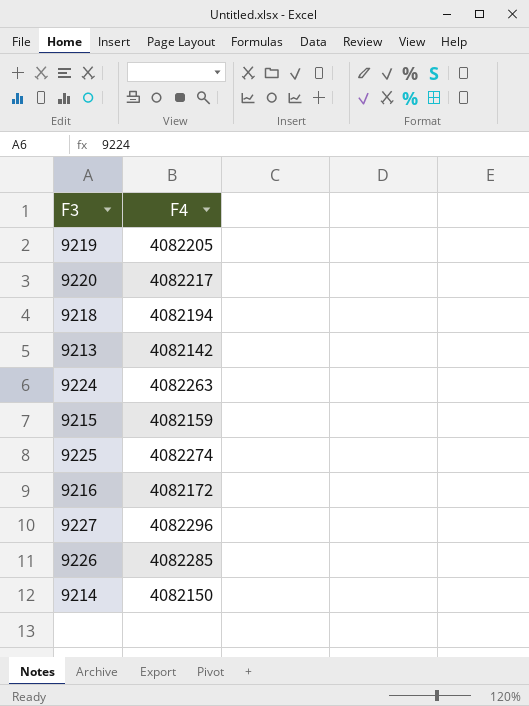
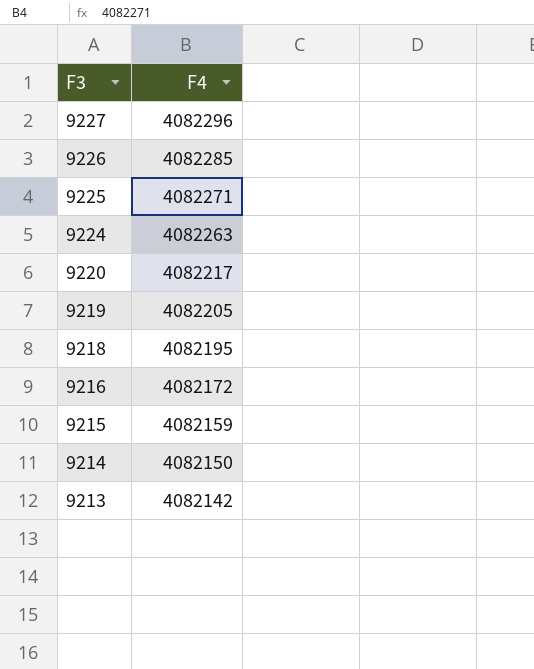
row order: none -> F3 descending
9225 | F4: 4082274 -> 4082271
9218 | F4: 4082194 -> 4082195

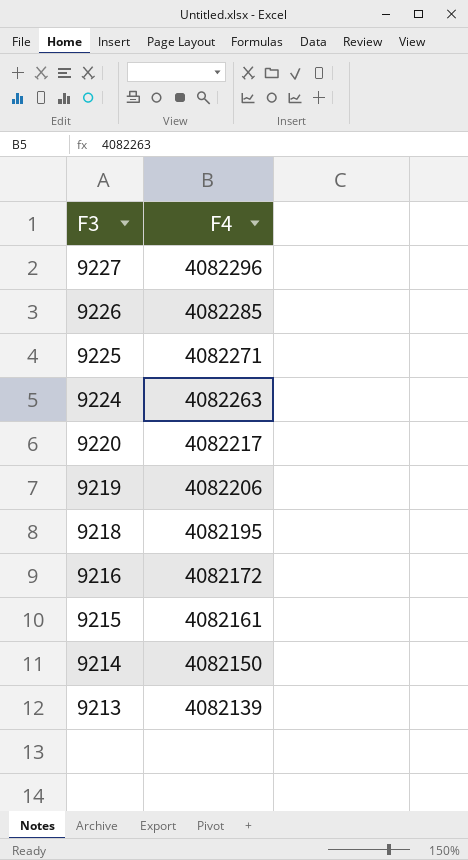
9219 | F4: 4082205 -> 4082206
9215 | F4: 4082159 -> 4082161
9213 | F4: 4082142 -> 4082139

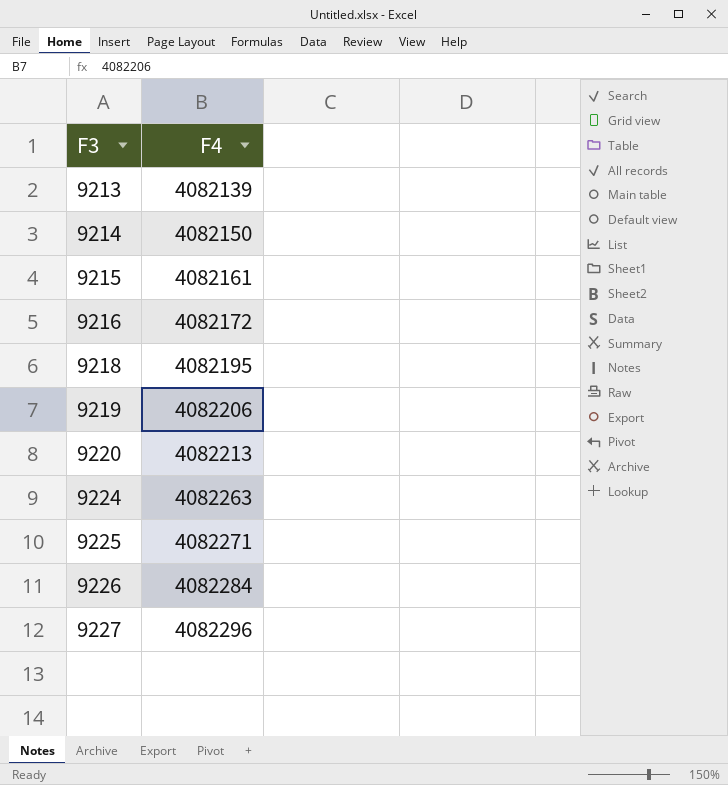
row order: F3 descending -> F3 ascending
9220 | F4: 4082217 -> 4082213
9226 | F4: 4082285 -> 4082284

